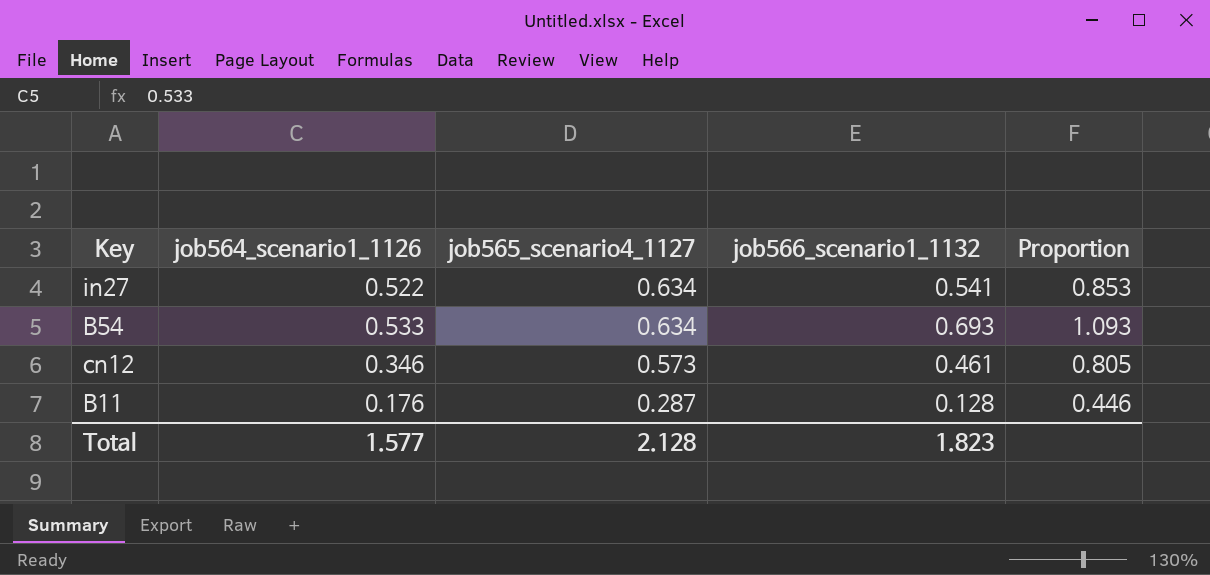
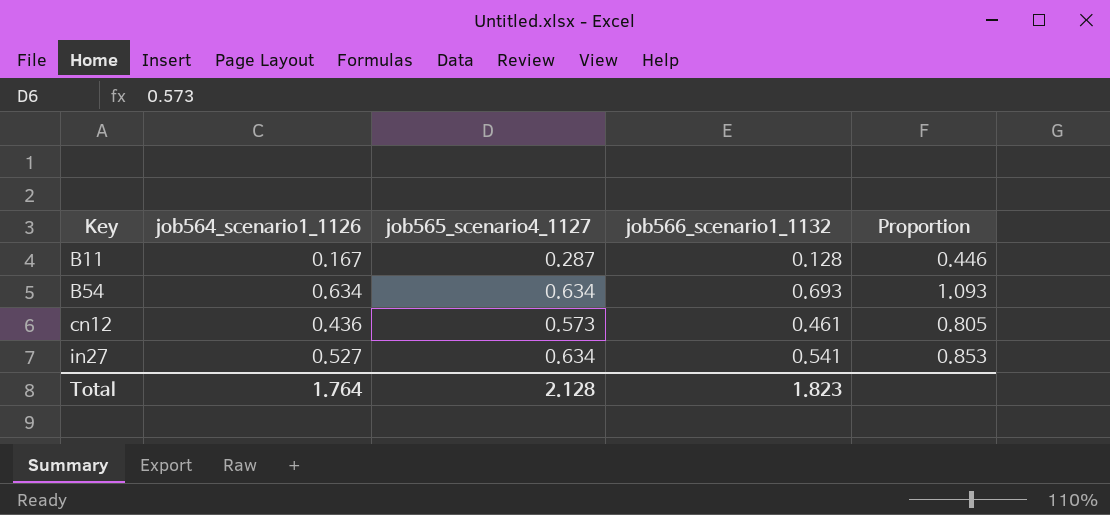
row order: job565_scenario4_1127 descending -> Key ascending
B11 | job564_scenario1_1126: 0.176 -> 0.167
B54 | job564_scenario1_1126: 0.533 -> 0.634
cn12 | job564_scenario1_1126: 0.346 -> 0.436
in27 | job564_scenario1_1126: 0.522 -> 0.527
Total | job564_scenario1_1126: 1.577 -> 1.764

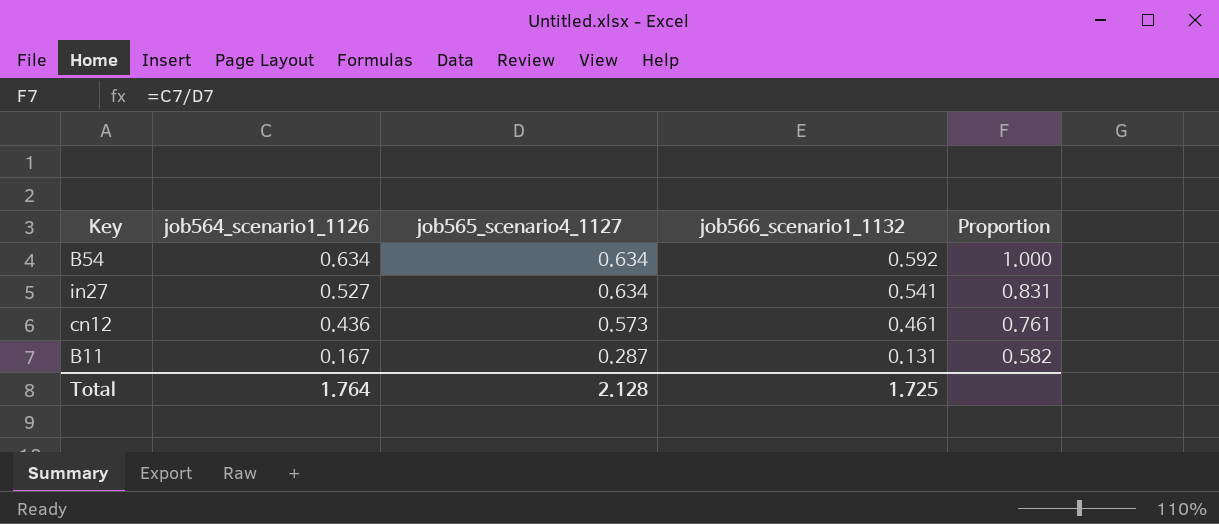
row order: Key ascending -> job564_scenario1_1126 descending
column Proportion | formula: [job566_scenario1_1132] / [job565_scenario4_1127] -> [job564_scenario1_1126] / [job565_scenario4_1127]
B54 | job566_scenario1_1132: 0.693 -> 0.592
B11 | job566_scenario1_1132: 0.128 -> 0.131
Total | job566_scenario1_1132: 1.823 -> 1.725

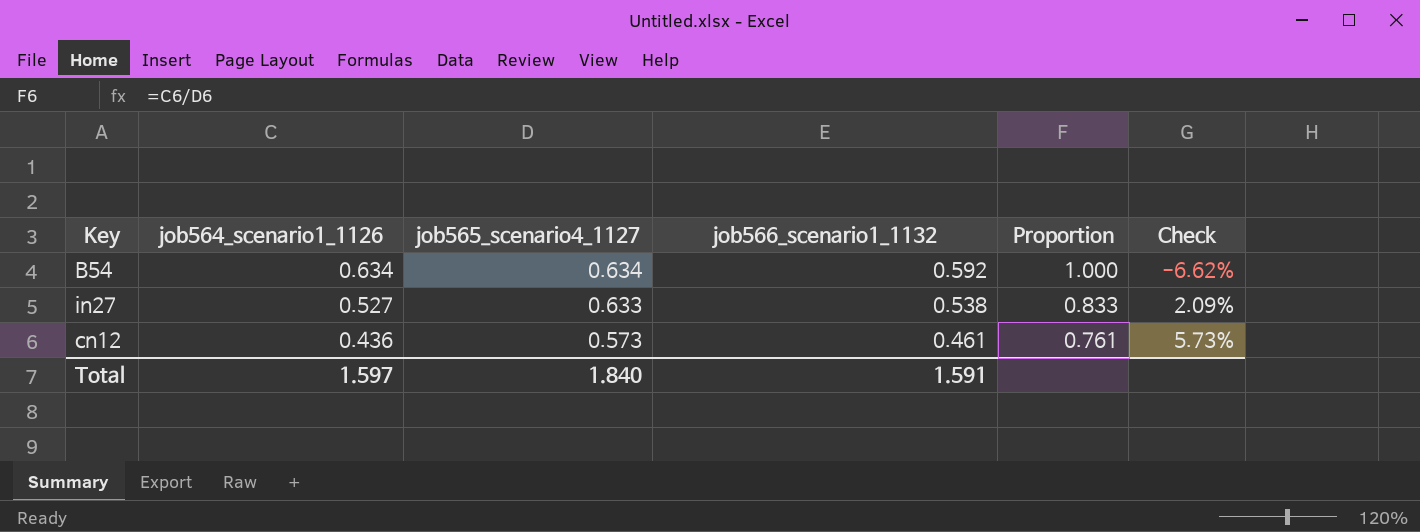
column Check | formula: none -> ([job566_scenario1_1132] - [job564_scenario1_1126]) / [job564_scenario1_1126]
row B11: 0.167 | 0.287 | 0.131 | 0.582 -> none
in27 | job565_scenario4_1127: 0.634 -> 0.633
in27 | job566_scenario1_1132: 0.541 -> 0.538
in27 | Proportion: 0.831 -> 0.833
Total | job564_scenario1_1126: 1.764 -> 1.597
Total | job565_scenario4_1127: 2.128 -> 1.840
Total | job566_scenario1_1132: 1.725 -> 1.591

